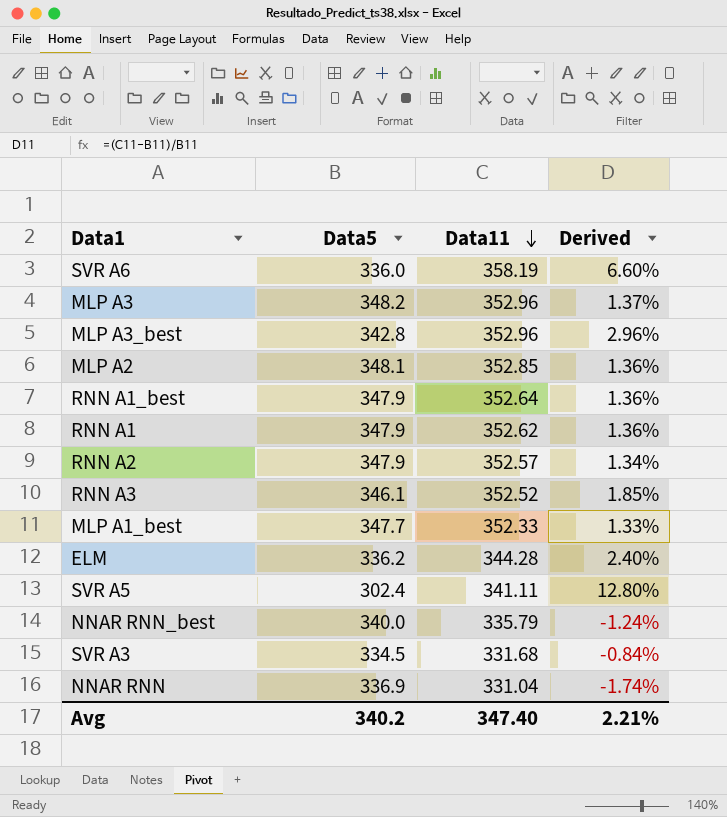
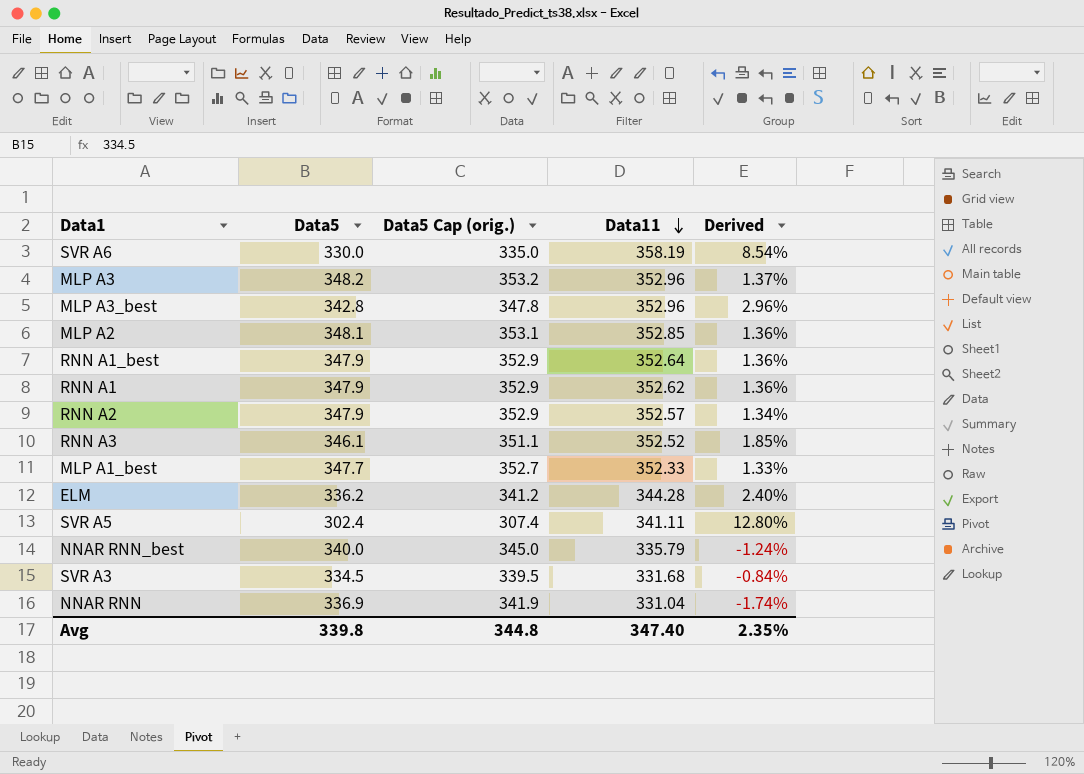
column Data5 Cap (orig.) | formula: none -> [Data5] + 5
SVR A6 | Data5: 336.0 -> 330.0
SVR A6 | Derived: 6.60% -> 8.54%
Avg | Data5: 340.2 -> 339.8
Avg | Derived: 2.21% -> 2.35%

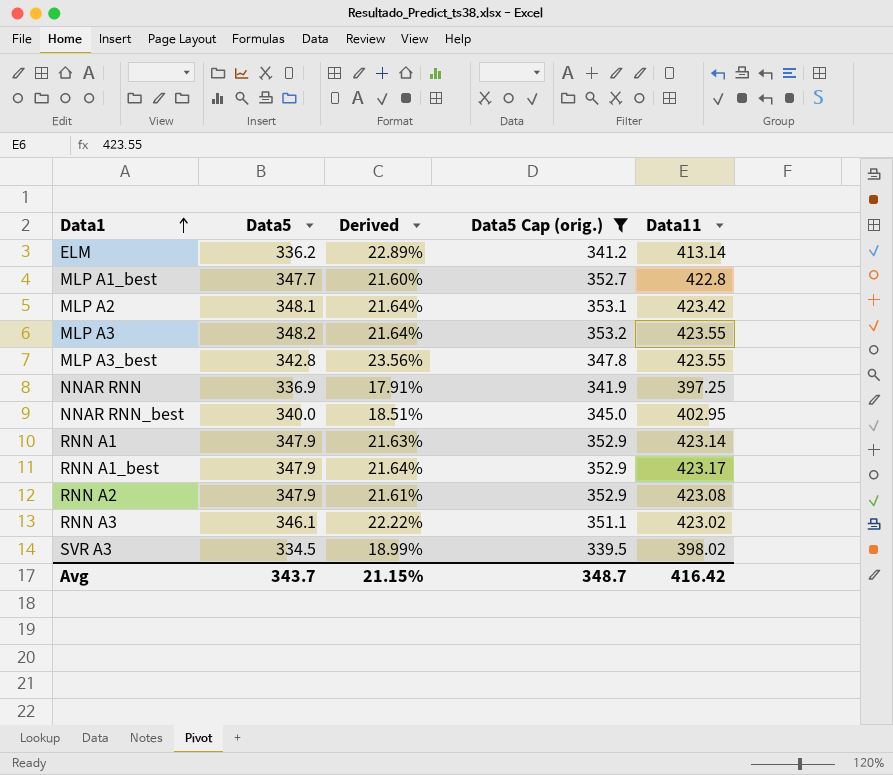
filter: none -> Data5 Cap (orig.) >= 339.5
row order: Data11 descending -> Data1 ascending
column Derived | position: 5 -> 3
ELM | Derived: 2.40% -> 22.89%
ELM | Data11: 344.28 -> 413.14
MLP A1_best | Derived: 1.33% -> 21.60%
MLP A1_best | Data11: 352.33 -> 422.8
MLP A2 | Derived: 1.36% -> 21.64%
MLP A2 | Data11: 352.85 -> 423.42
MLP A3 | Derived: 1.37% -> 21.64%
MLP A3 | Data11: 352.96 -> 423.55
MLP A3_best | Derived: 2.96% -> 23.56%
MLP A3_best | Data11: 352.96 -> 423.55
NNAR RNN | Derived: -1.74% -> 17.91%
NNAR RNN | Data11: 331.04 -> 397.25
NNAR RNN_best | Derived: -1.24% -> 18.51%
NNAR RNN_best | Data11: 335.79 -> 402.95
RNN A1 | Derived: 1.36% -> 21.63%
RNN A1 | Data11: 352.62 -> 423.14
RNN A1_best | Derived: 1.36% -> 21.64%
RNN A1_best | Data11: 352.64 -> 423.17
RNN A2 | Derived: 1.34% -> 21.61%
RNN A2 | Data11: 352.57 -> 423.08
RNN A3 | Derived: 1.85% -> 22.22%
RNN A3 | Data11: 352.52 -> 423.02
SVR A3 | Derived: -0.84% -> 18.99%
SVR A3 | Data11: 331.68 -> 398.02
Avg | Data5: 339.8 -> 343.7
Avg | Derived: 2.35% -> 21.15%
Avg | Data5 Cap (orig.): 344.8 -> 348.7
Avg | Data11: 347.40 -> 416.42

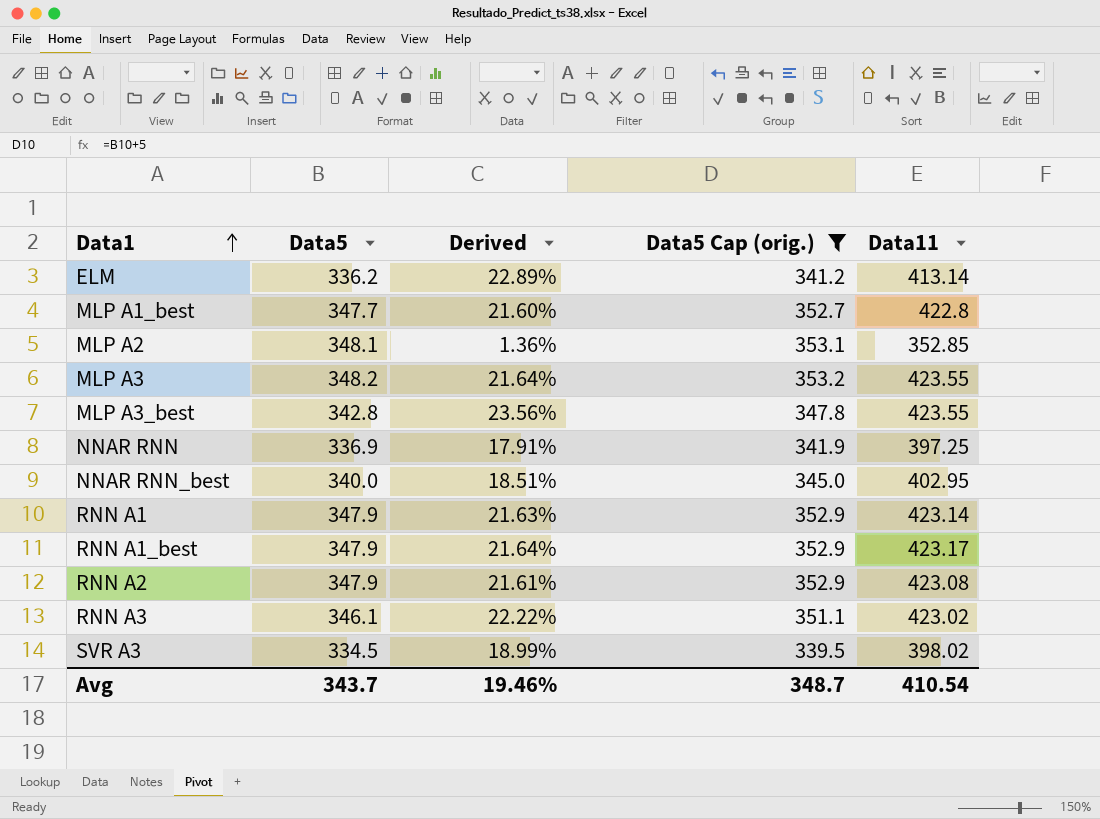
MLP A2 | Derived: 21.64% -> 1.36%
MLP A2 | Data11: 423.42 -> 352.85
Avg | Derived: 21.15% -> 19.46%
Avg | Data11: 416.42 -> 410.54

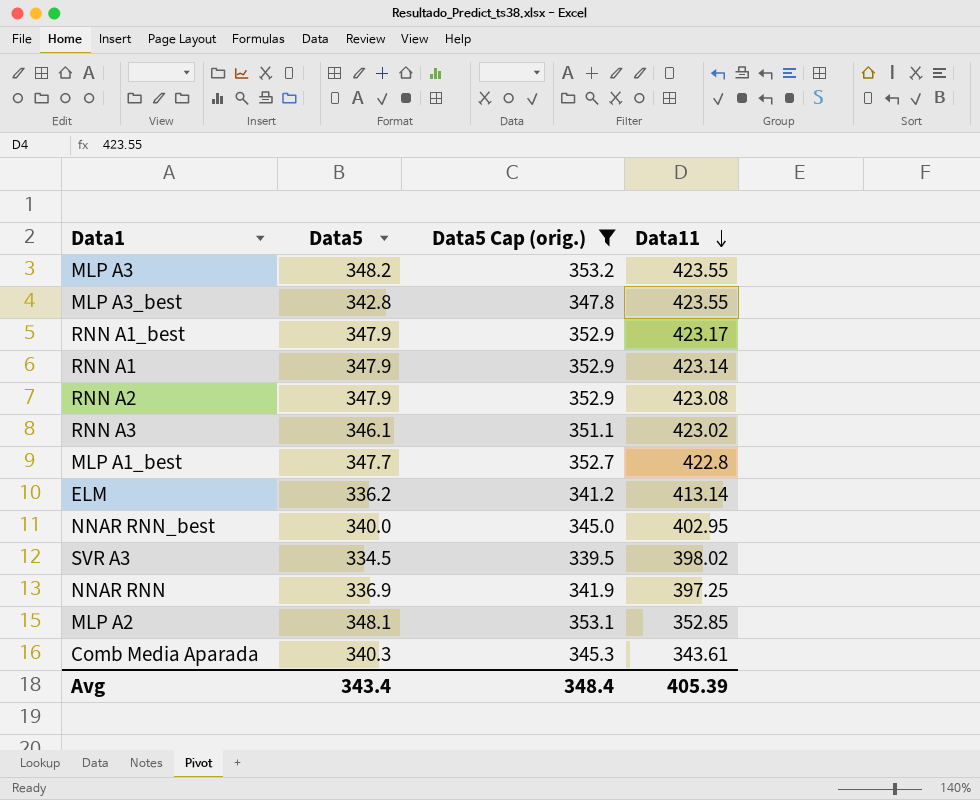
row order: Data1 ascending -> Data11 descending
column Derived | formula: ([Data11] - [Data5]) / [Data5] -> none
row Comb Media Aparada: none -> 340.3 | 345.3 | 343.61
Avg | Data5: 343.7 -> 343.4
Avg | Data5 Cap (orig.): 348.7 -> 348.4
Avg | Data11: 410.54 -> 405.39

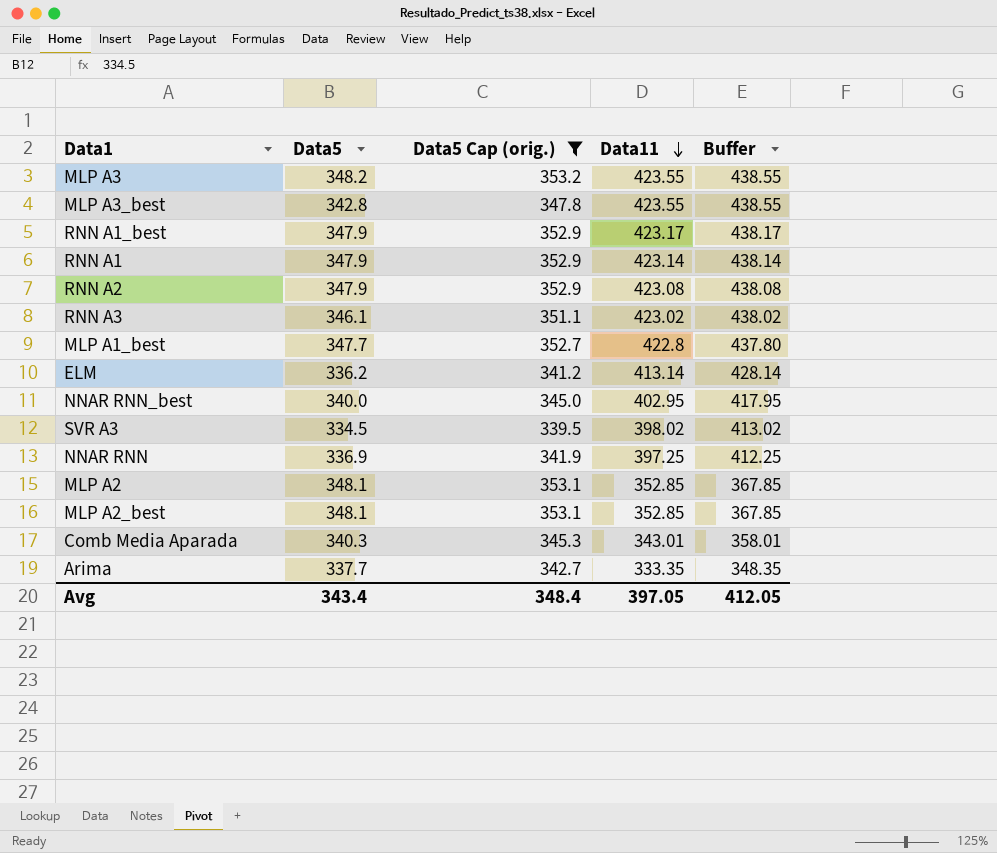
column Buffer | formula: none -> [Data11] + 15
row MLP A2_best: none -> 348.1 | 353.1 | 352.85 | 367.85
Comb Media Aparada | Data11: 343.61 -> 343.01
row Arima: none -> 337.7 | 342.7 | 333.35 | 348.35
Avg | Data11: 405.39 -> 397.05

